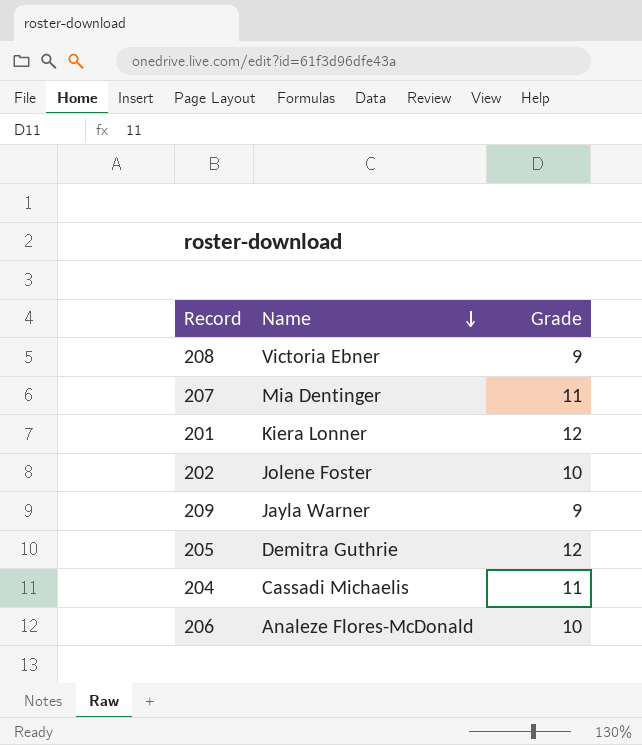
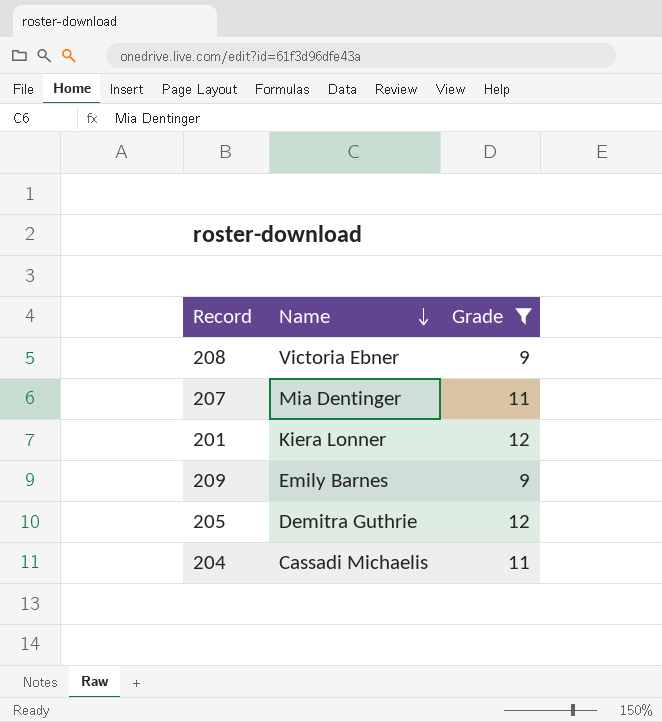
filter: none -> Grade != 10
209 | Name: Jayla Warner -> Emily Barnes

